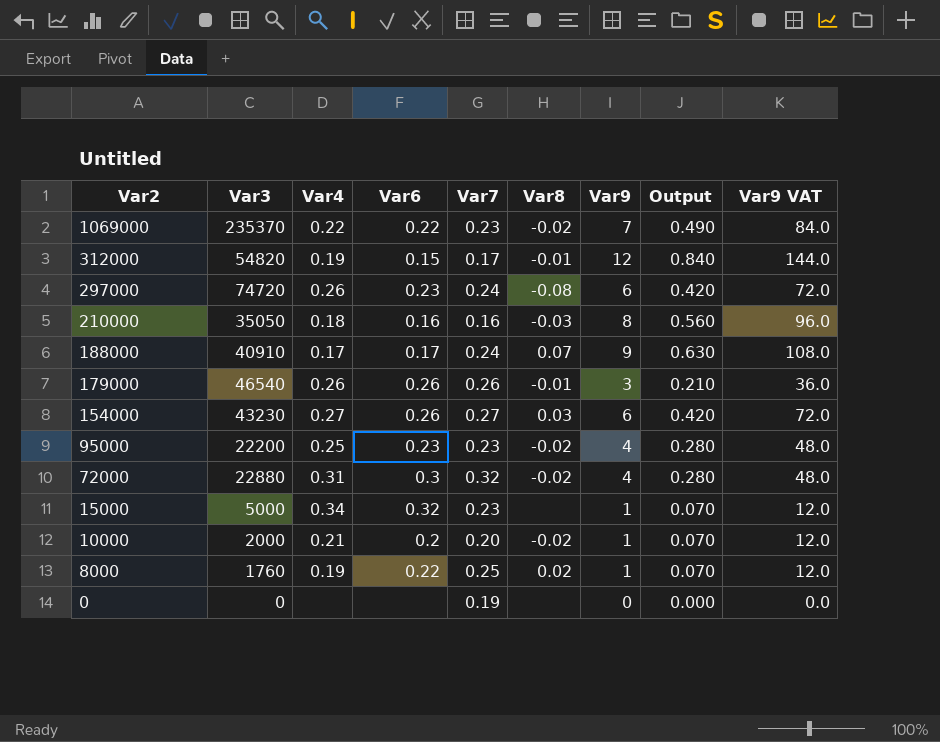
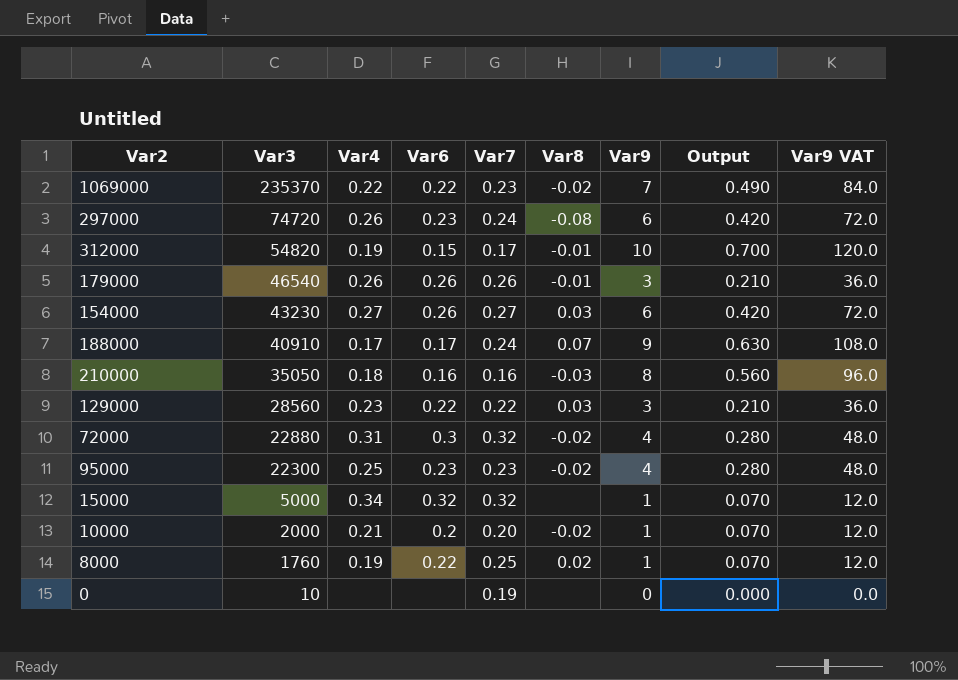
row order: Var2 descending -> Var3 descending
312000 | Var9: 12 -> 10
312000 | Output: 0.840 -> 0.700
312000 | Var9 VAT: 144.0 -> 120.0
row 129000: none -> 28560 | 0.23 | 0.22 | 0.22 | 0.03 | 3 | 0.210 | 36.0
95000 | Var3: 22200 -> 22300
15000 | Var7: 0.23 -> 0.32
0 | Var3: 0 -> 10

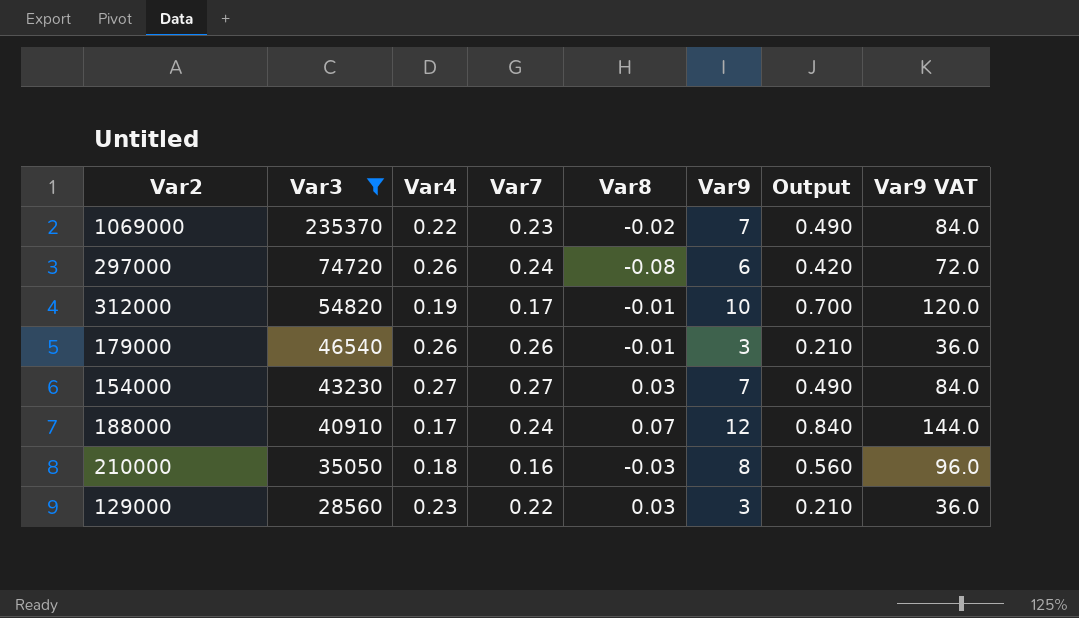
filter: none -> Var3 >= 28560
column Var6 | position: 4 -> none
154000 | Var9: 6 -> 7
154000 | Output: 0.420 -> 0.490
154000 | Var9 VAT: 72.0 -> 84.0
188000 | Var9: 9 -> 12
188000 | Output: 0.630 -> 0.840
188000 | Var9 VAT: 108.0 -> 144.0

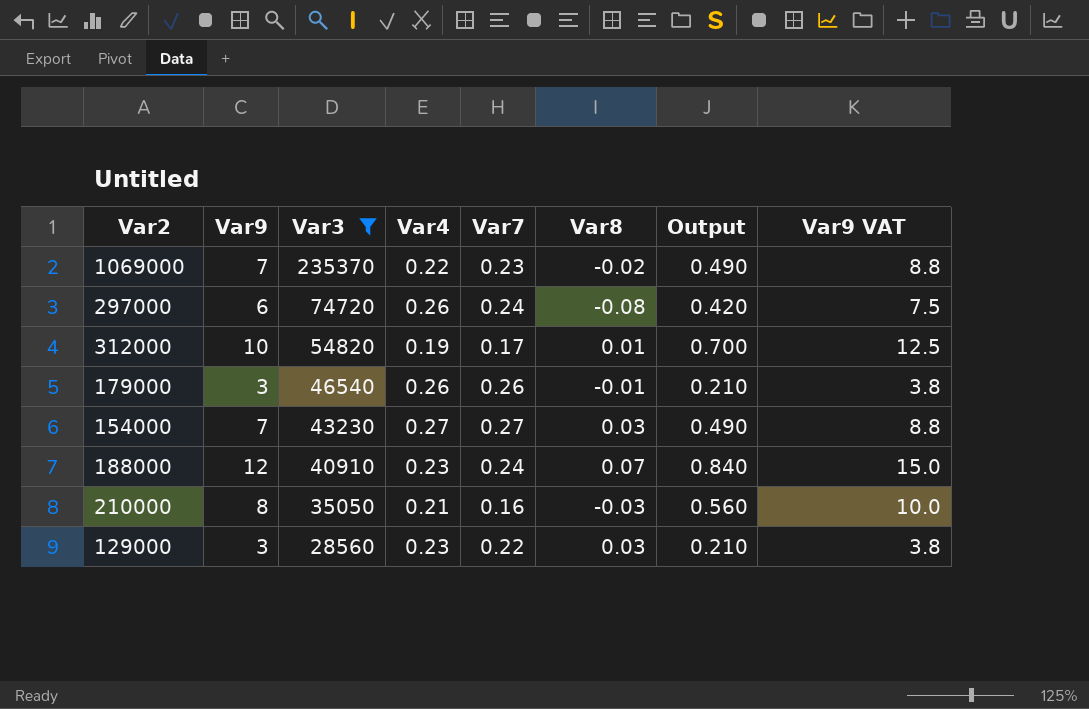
column Var9 | position: 6 -> 2
column Var9 VAT | formula: [Var9] * 12 -> [Var9] * 1.25
312000 | Var8: -0.01 -> 0.01
188000 | Var4: 0.17 -> 0.23
210000 | Var4: 0.18 -> 0.21

